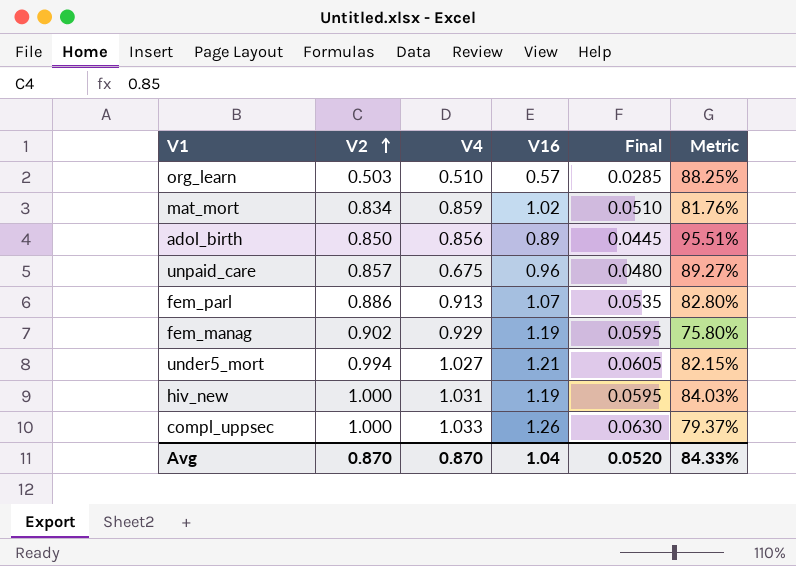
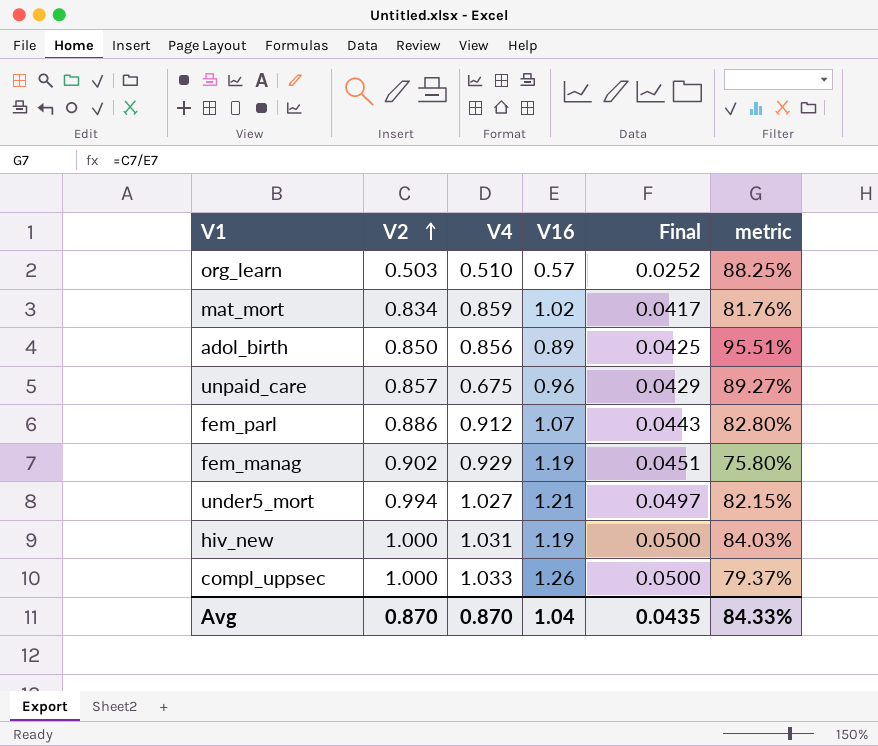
column Final | formula: [V16] * 0.05 -> [V2] * 0.05
column name: Metric -> metric
fem_parl | V4: 0.913 -> 0.912
Avg | Final: 0.0520 -> 0.0435

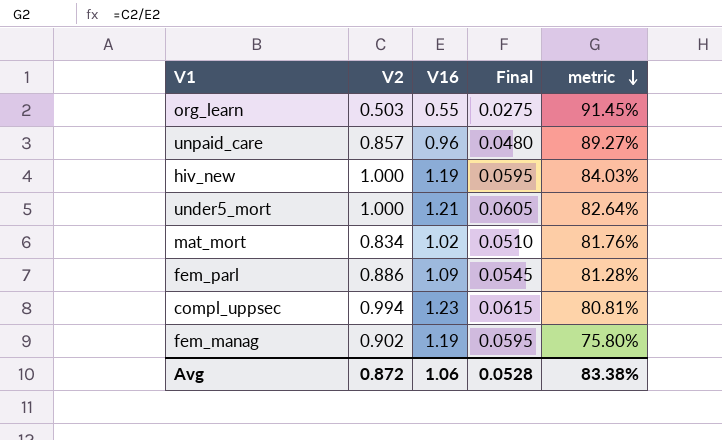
row order: V2 ascending -> metric descending
column V4 | position: 3 -> none
column Final | formula: [V2] * 0.05 -> [V16] * 0.05
row adol_birth: 0.850 | 0.856 | 0.89 | 0.0425 | 95.51% -> none
org_learn | V16: 0.57 -> 0.55
org_learn | metric: 88.25% -> 91.45%
under5_mort | V2: 0.994 -> 1.000
under5_mort | metric: 82.15% -> 82.64%
fem_parl | V16: 1.07 -> 1.09
fem_parl | metric: 82.80% -> 81.28%
compl_uppsec | V2: 1.000 -> 0.994
compl_uppsec | V16: 1.26 -> 1.23
compl_uppsec | metric: 79.37% -> 80.81%
Avg | V2: 0.870 -> 0.872
Avg | V16: 1.04 -> 1.06
Avg | Final: 0.0435 -> 0.0528
Avg | metric: 84.33% -> 83.38%

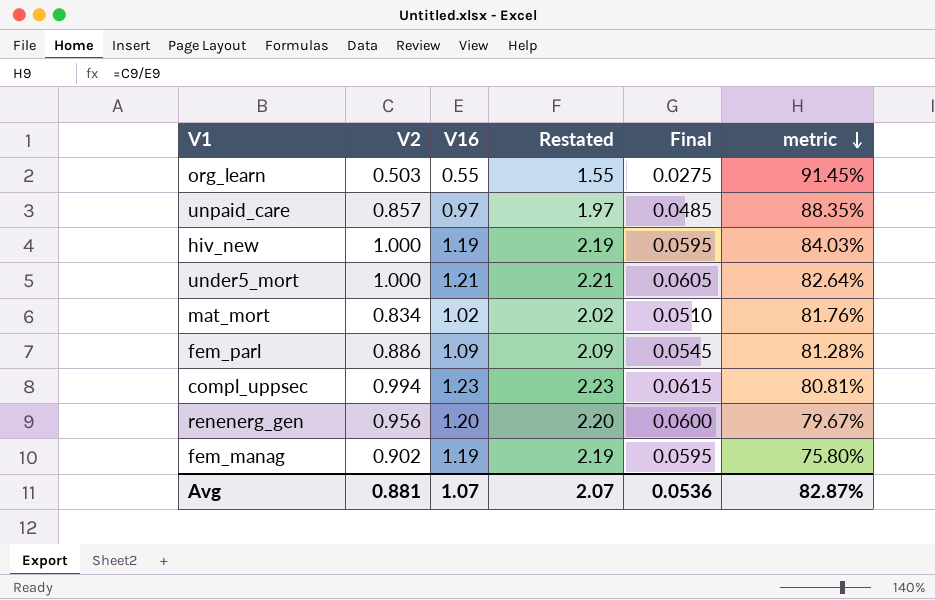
column Restated | formula: none -> [V16] + 1
unpaid_care | V16: 0.96 -> 0.97
unpaid_care | Final: 0.0480 -> 0.0485
unpaid_care | metric: 89.27% -> 88.35%
row renenerg_gen: none -> 0.956 | 1.20 | 2.20 | 0.0600 | 79.67%
Avg | V2: 0.872 -> 0.881
Avg | V16: 1.06 -> 1.07
Avg | Final: 0.0528 -> 0.0536
Avg | metric: 83.38% -> 82.87%

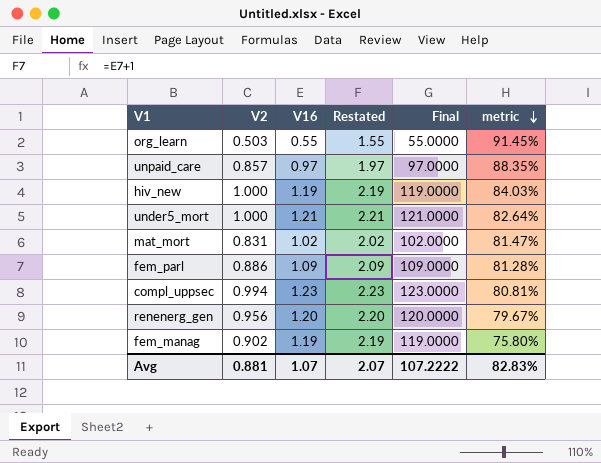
column Final | formula: [V16] * 0.05 -> [V16] * 100
mat_mort | V2: 0.834 -> 0.831
mat_mort | metric: 81.76% -> 81.47%
Avg | Final: 0.0536 -> 107.2222
Avg | metric: 82.87% -> 82.83%

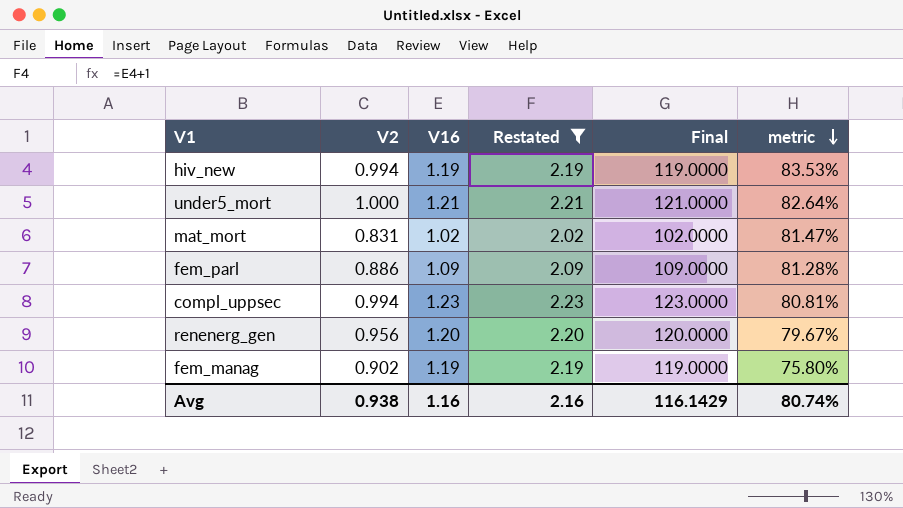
filter: none -> Restated >= 2.02
hiv_new | V2: 1.000 -> 0.994
hiv_new | metric: 84.03% -> 83.53%
Avg | V2: 0.881 -> 0.938
Avg | V16: 1.07 -> 1.16
Avg | Restated: 2.07 -> 2.16
Avg | Final: 107.2222 -> 116.1429
Avg | metric: 82.83% -> 80.74%

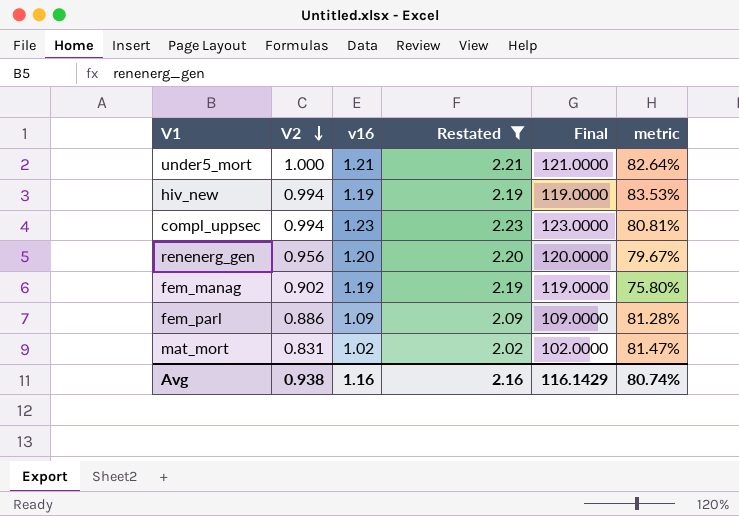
row order: metric descending -> V2 descending
column name: V16 -> v16

